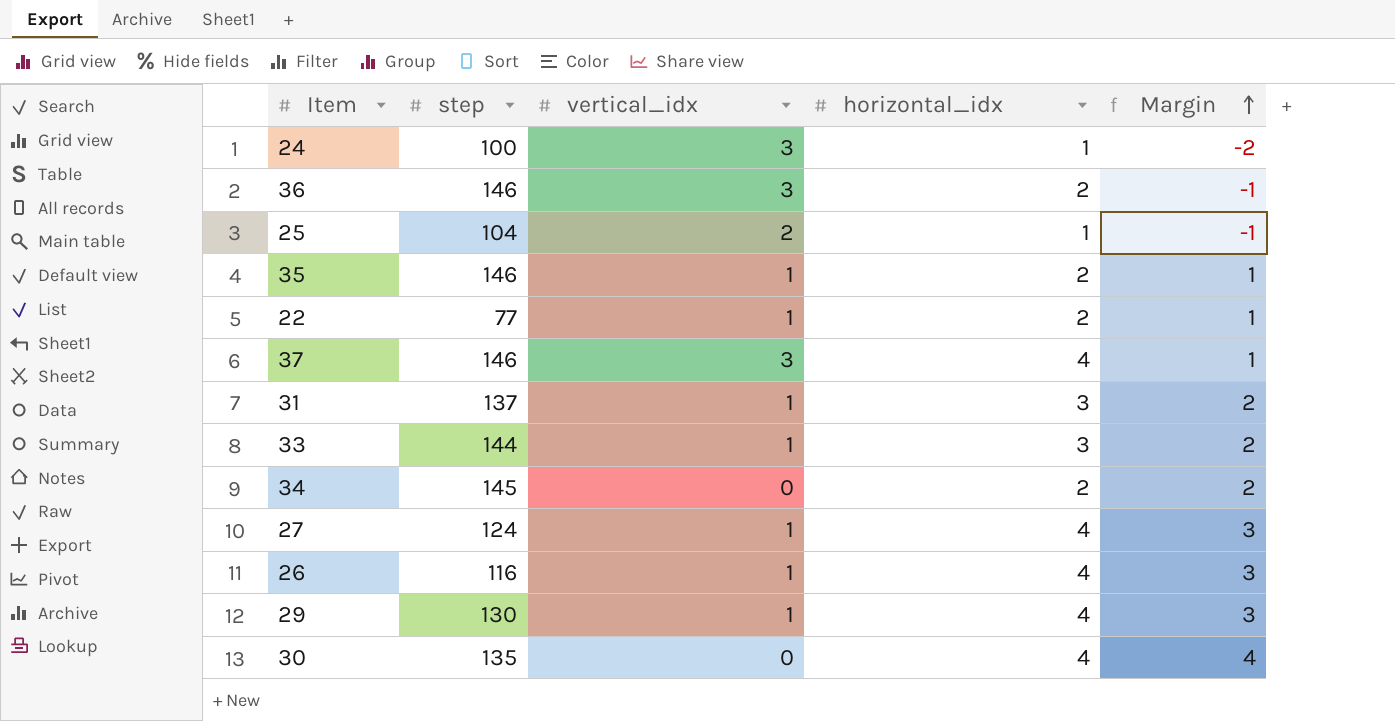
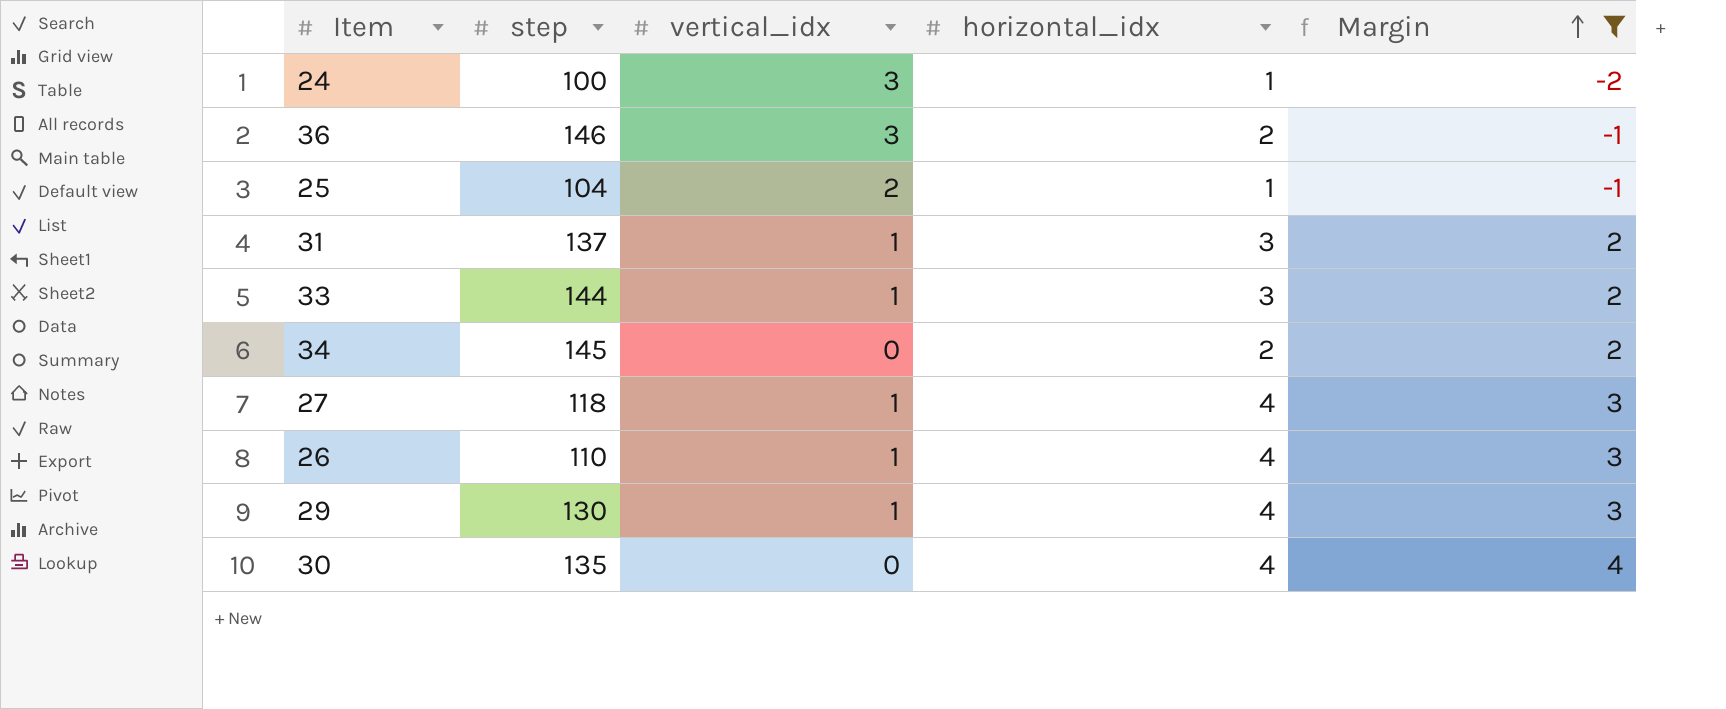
filter: none -> Margin != 1
27 | step: 124 -> 118
26 | step: 116 -> 110

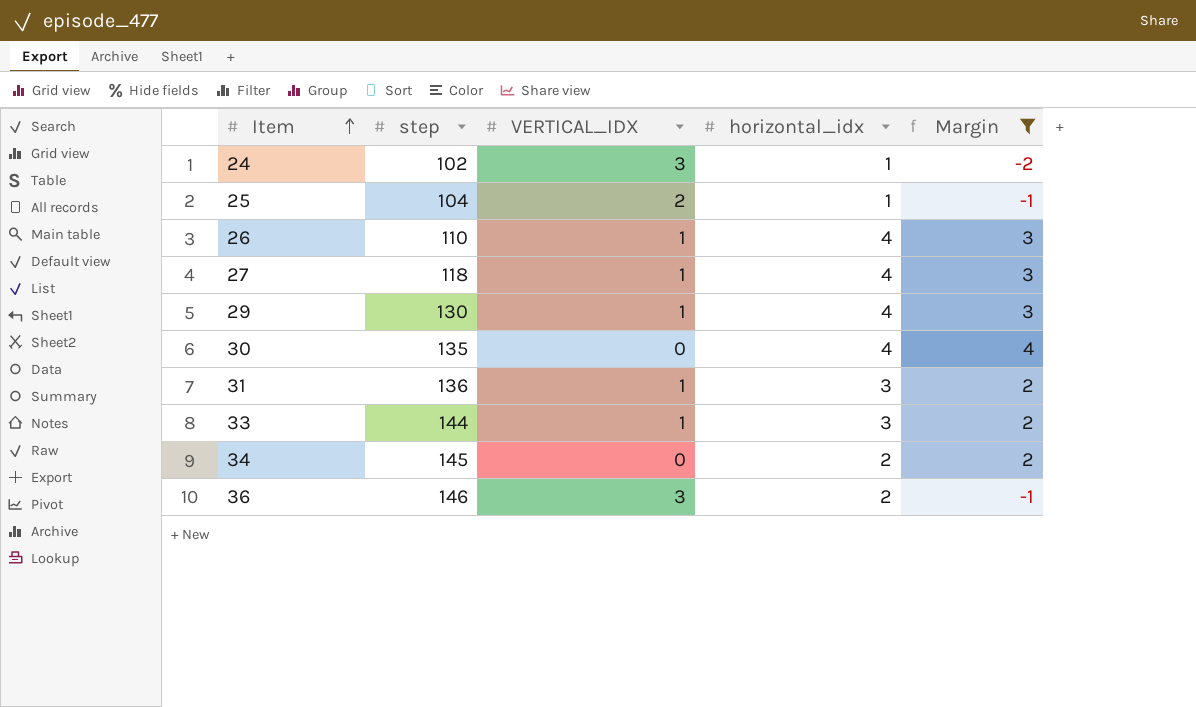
row order: Margin ascending -> Item ascending
column name: vertical_idx -> VERTICAL_IDX
24 | step: 100 -> 102
31 | step: 137 -> 136

